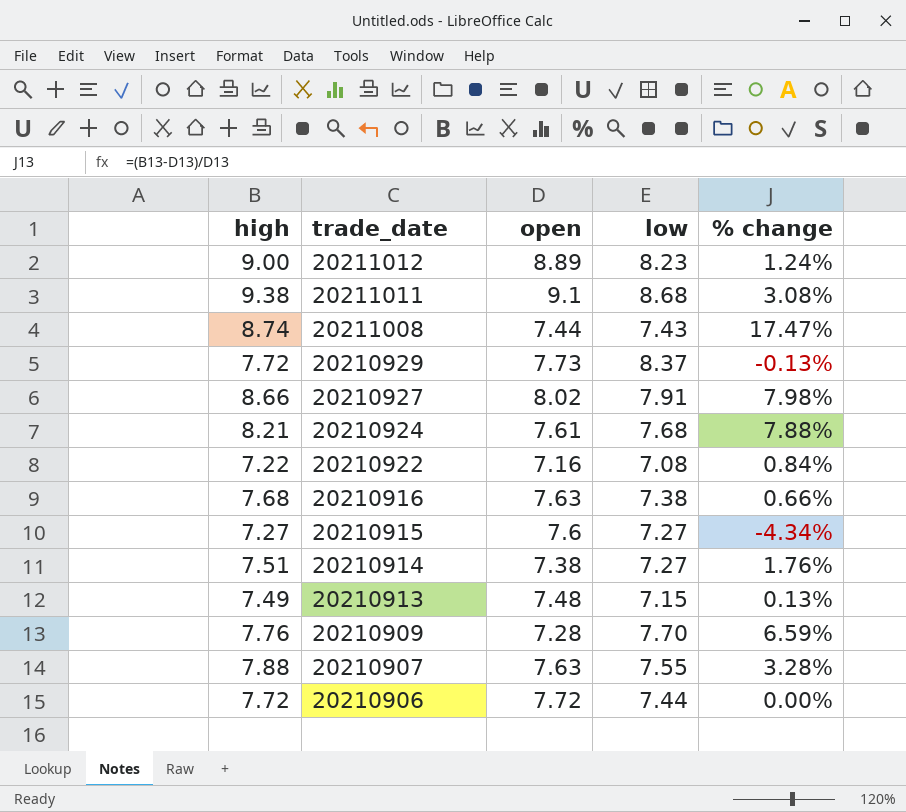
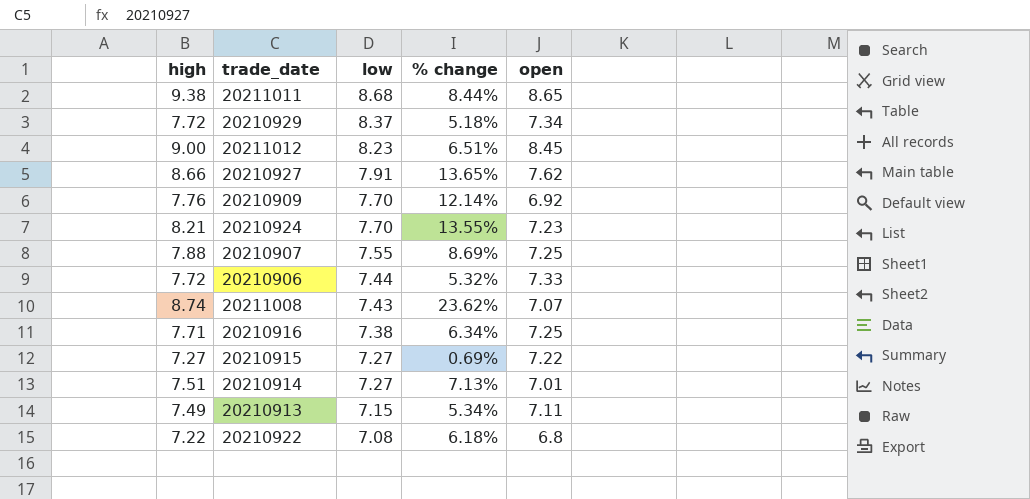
row order: trade_date descending -> low descending
column open | position: 3 -> 5
20211011 | % change: 3.08% -> 8.44%
20211011 | open: 9.1 -> 8.65
20210929 | % change: -0.13% -> 5.18%
20210929 | open: 7.73 -> 7.34
20211012 | % change: 1.24% -> 6.51%
20211012 | open: 8.89 -> 8.45
20210927 | % change: 7.98% -> 13.65%
20210927 | open: 8.02 -> 7.62
20210909 | % change: 6.59% -> 12.14%
20210909 | open: 7.28 -> 6.92
20210924 | low: 7.68 -> 7.70
20210924 | % change: 7.88% -> 13.55%
20210924 | open: 7.61 -> 7.23
20210907 | % change: 3.28% -> 8.69%
20210907 | open: 7.63 -> 7.25
20210906 | % change: 0.00% -> 5.32%
20210906 | open: 7.72 -> 7.33
20211008 | % change: 17.47% -> 23.62%
20211008 | open: 7.44 -> 7.07
20210916 | high: 7.68 -> 7.71
20210916 | % change: 0.66% -> 6.34%
20210916 | open: 7.63 -> 7.25
20210915 | % change: -4.34% -> 0.69%
20210915 | open: 7.6 -> 7.22
20210914 | % change: 1.76% -> 7.13%
20210914 | open: 7.38 -> 7.01
20210913 | % change: 0.13% -> 5.34%
20210913 | open: 7.48 -> 7.11
20210922 | % change: 0.84% -> 6.18%
20210922 | open: 7.16 -> 6.8

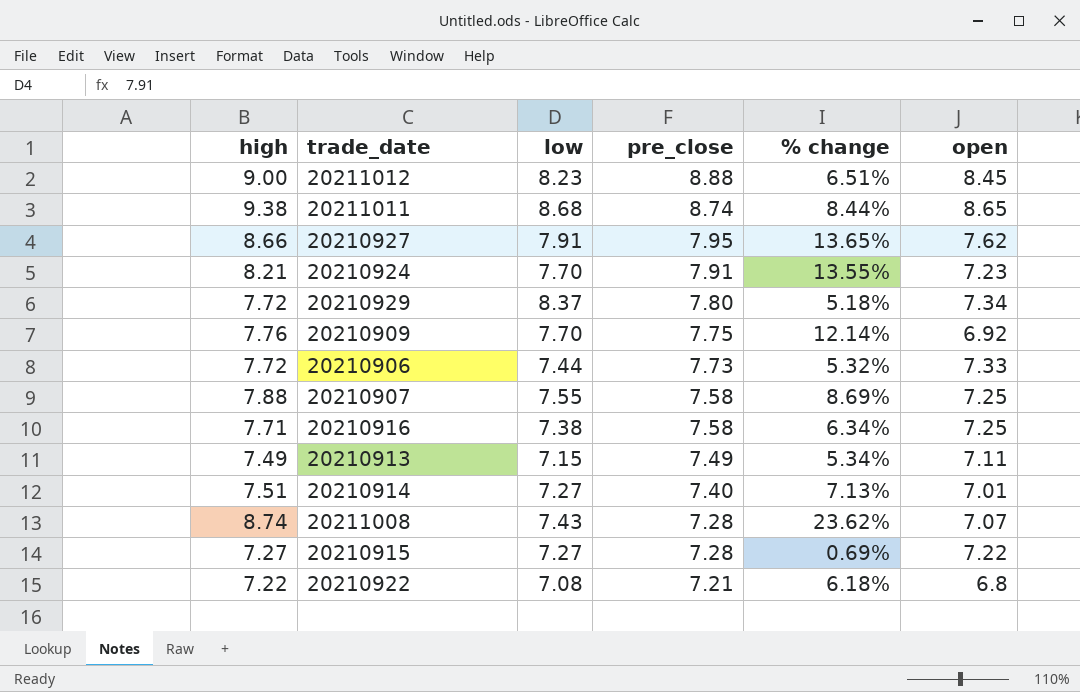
row order: low descending -> pre_close descending
column pre_close | position: none -> 4

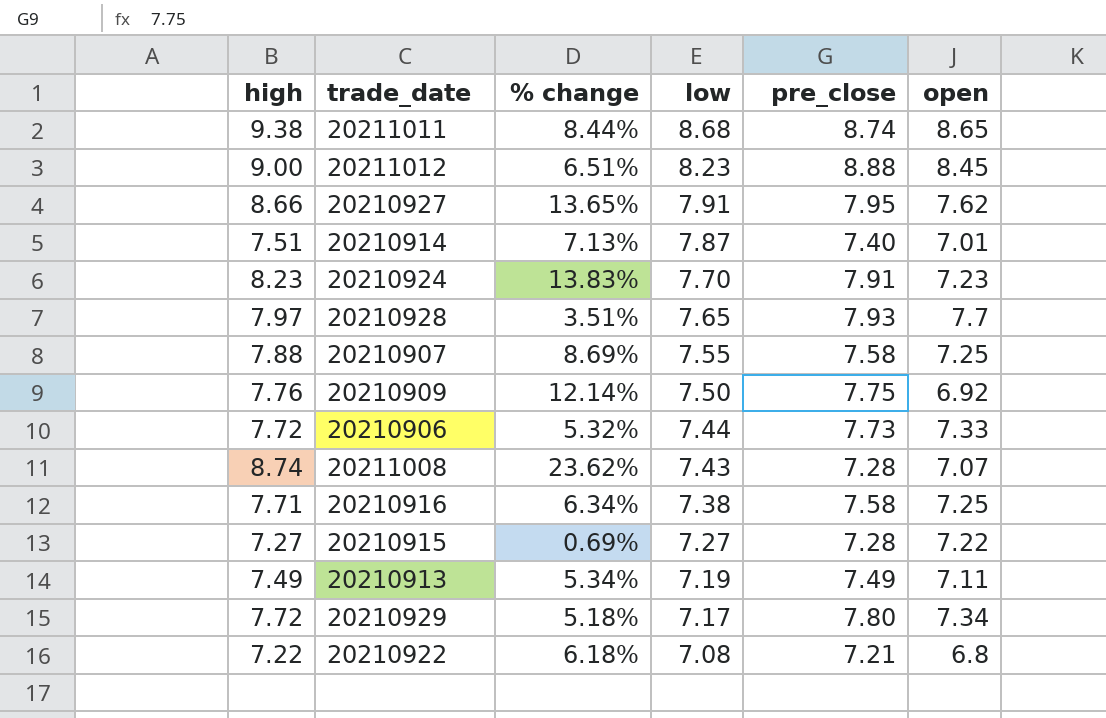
row order: pre_close descending -> low descending
column % change | position: 5 -> 3
20210914 | low: 7.27 -> 7.87
20210924 | high: 8.21 -> 8.23
20210924 | % change: 13.55% -> 13.83%
row 20210928: none -> 7.97 | 3.51% | 7.65 | 7.93 | 7.7
20210909 | low: 7.70 -> 7.50
20210913 | low: 7.15 -> 7.19
20210929 | low: 8.37 -> 7.17

